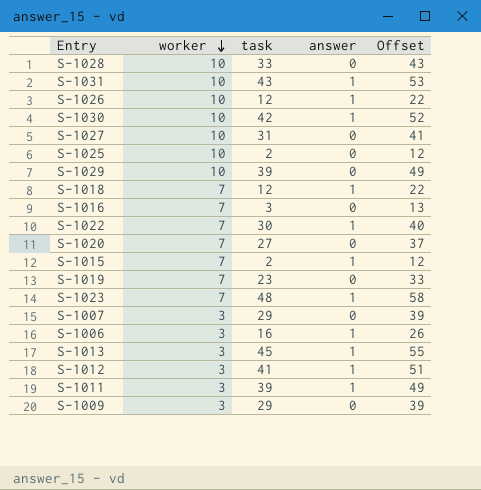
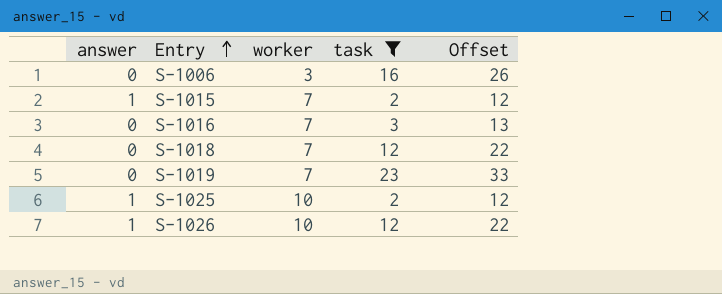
filter: none -> task <= 23
row order: worker descending -> Entry ascending
column answer | position: 4 -> 1
S-1006 | answer: 1 -> 0
S-1018 | answer: 1 -> 0
S-1025 | answer: 0 -> 1

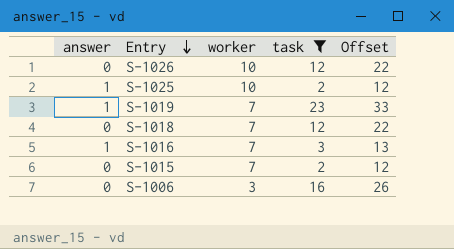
row order: Entry ascending -> Entry descending
S-1026 | answer: 1 -> 0
S-1019 | answer: 0 -> 1
S-1016 | answer: 0 -> 1
S-1015 | answer: 1 -> 0

